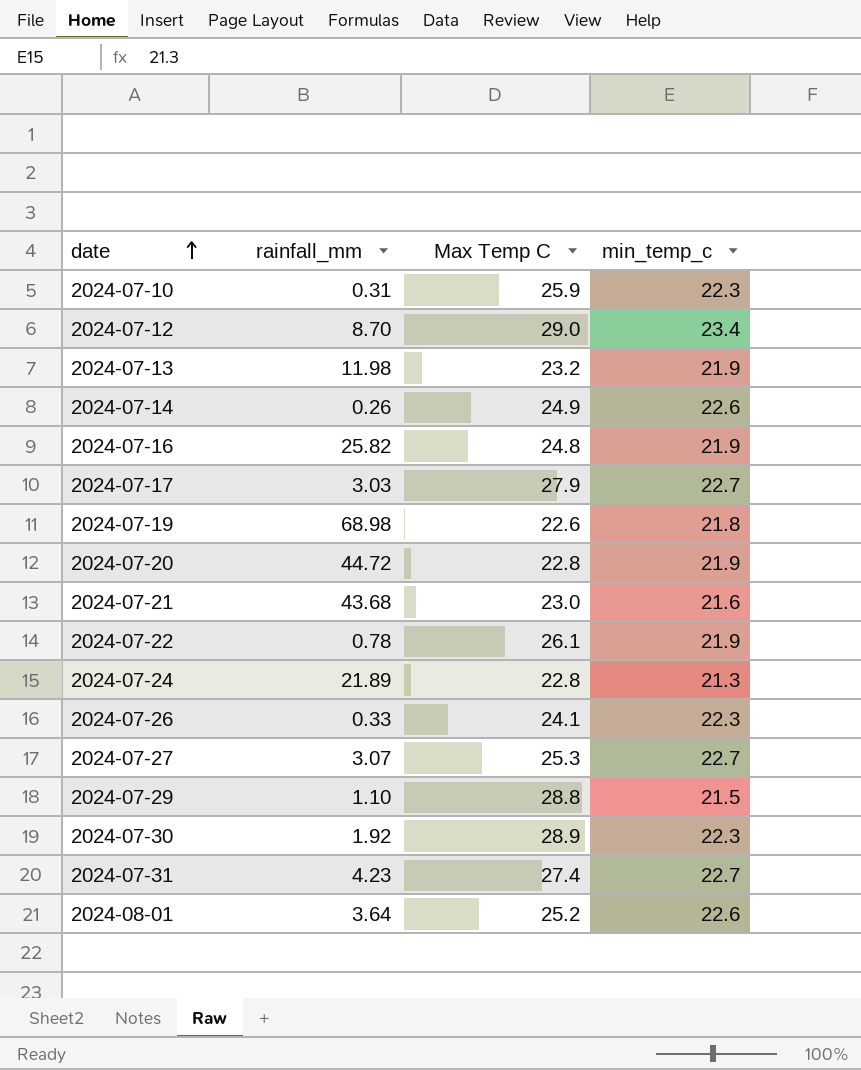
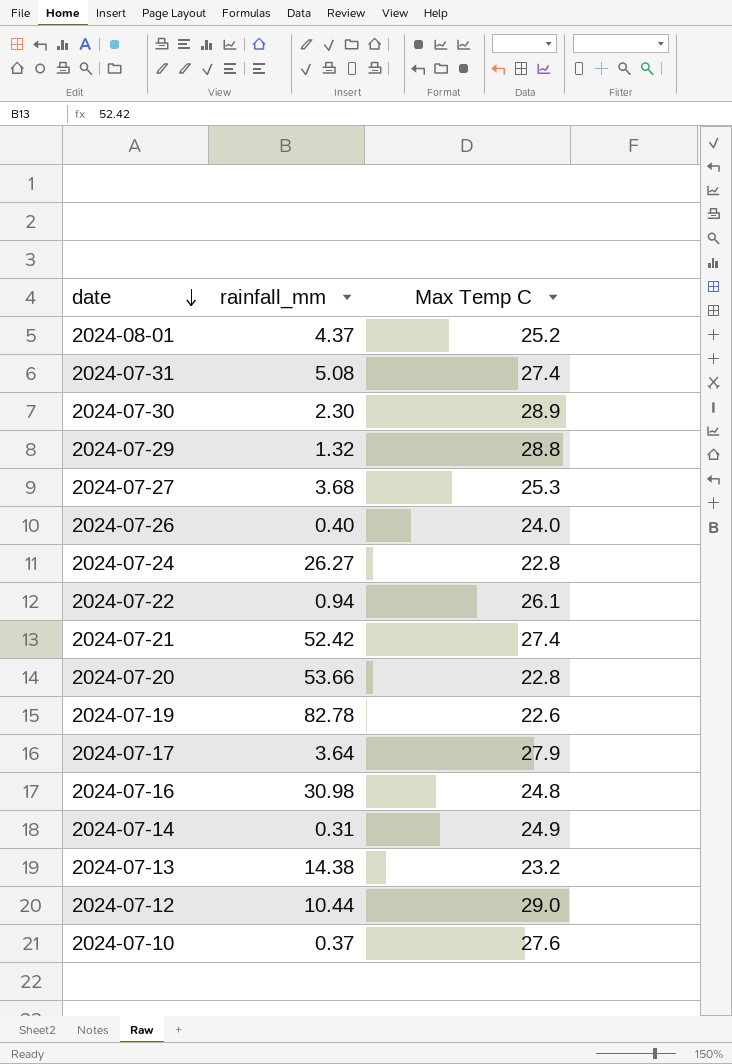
row order: date ascending -> date descending
column min_temp_c | position: 4 -> none
2024-08-01 | rainfall_mm: 3.64 -> 4.37
2024-07-31 | rainfall_mm: 4.23 -> 5.08
2024-07-30 | rainfall_mm: 1.92 -> 2.30
2024-07-29 | rainfall_mm: 1.10 -> 1.32
2024-07-27 | rainfall_mm: 3.07 -> 3.68
2024-07-26 | rainfall_mm: 0.33 -> 0.40
2024-07-26 | Max Temp C: 24.1 -> 24.0
2024-07-24 | rainfall_mm: 21.89 -> 26.27
2024-07-22 | rainfall_mm: 0.78 -> 0.94
2024-07-21 | rainfall_mm: 43.68 -> 52.42
2024-07-21 | Max Temp C: 23.0 -> 27.4
2024-07-20 | rainfall_mm: 44.72 -> 53.66
2024-07-19 | rainfall_mm: 68.98 -> 82.78
2024-07-17 | rainfall_mm: 3.03 -> 3.64
2024-07-16 | rainfall_mm: 25.82 -> 30.98
2024-07-14 | rainfall_mm: 0.26 -> 0.31
2024-07-13 | rainfall_mm: 11.98 -> 14.38
2024-07-12 | rainfall_mm: 8.70 -> 10.44
2024-07-10 | rainfall_mm: 0.31 -> 0.37
2024-07-10 | Max Temp C: 25.9 -> 27.6

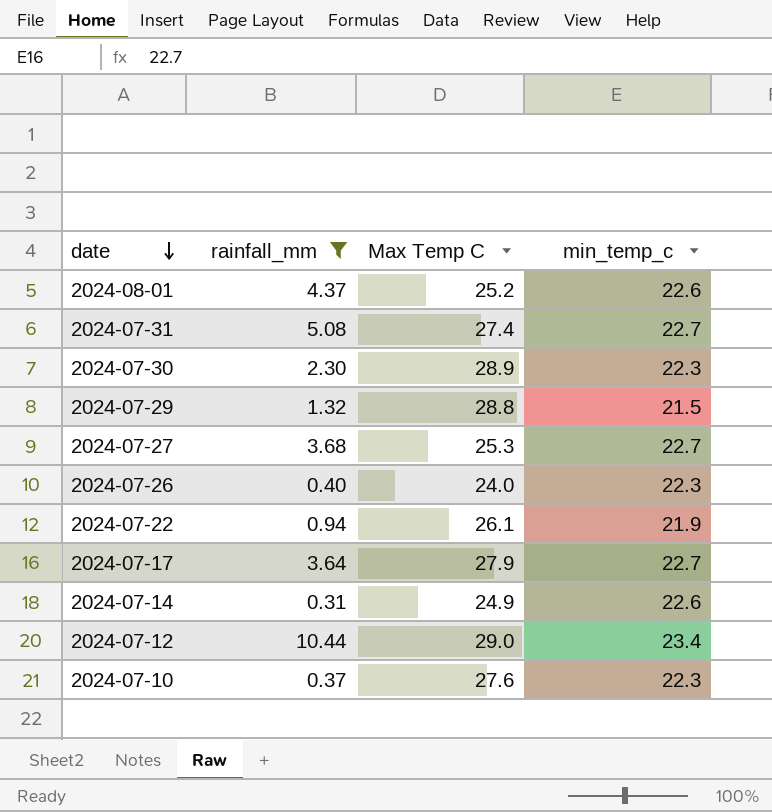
filter: none -> rainfall_mm <= 10.44
column min_temp_c | position: none -> 4

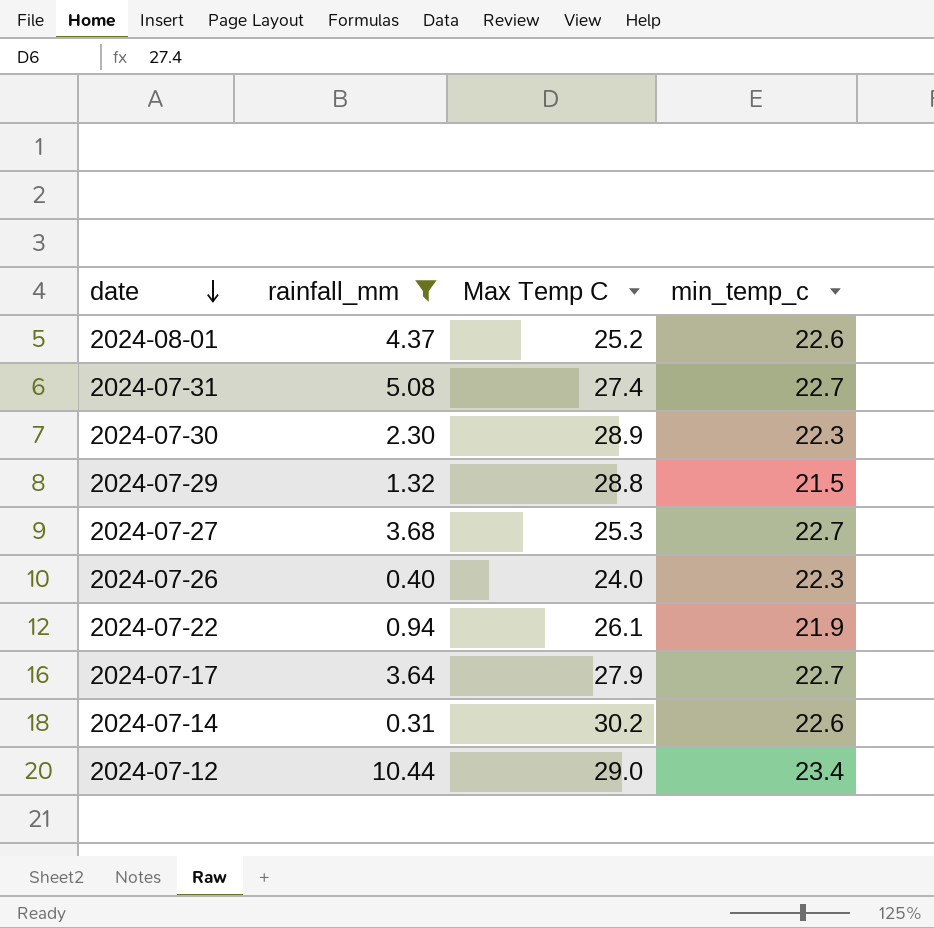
row 2024-07-10: 0.37 | 27.6 | 22.3 -> none
2024-07-14 | Max Temp C: 24.9 -> 30.2

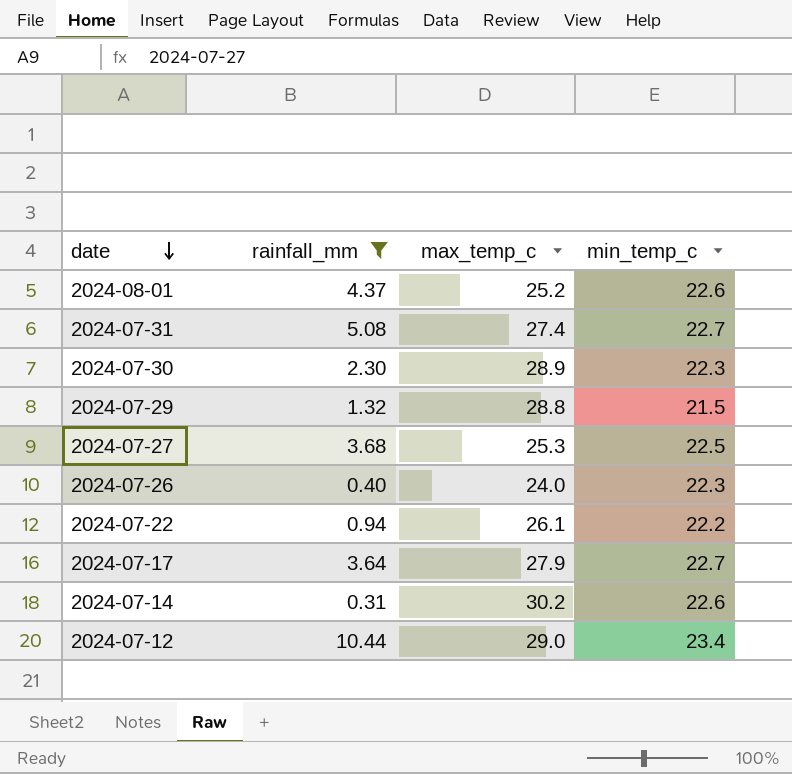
column name: Max Temp C -> max_temp_c
2024-07-27 | min_temp_c: 22.7 -> 22.5
2024-07-22 | min_temp_c: 21.9 -> 22.2

